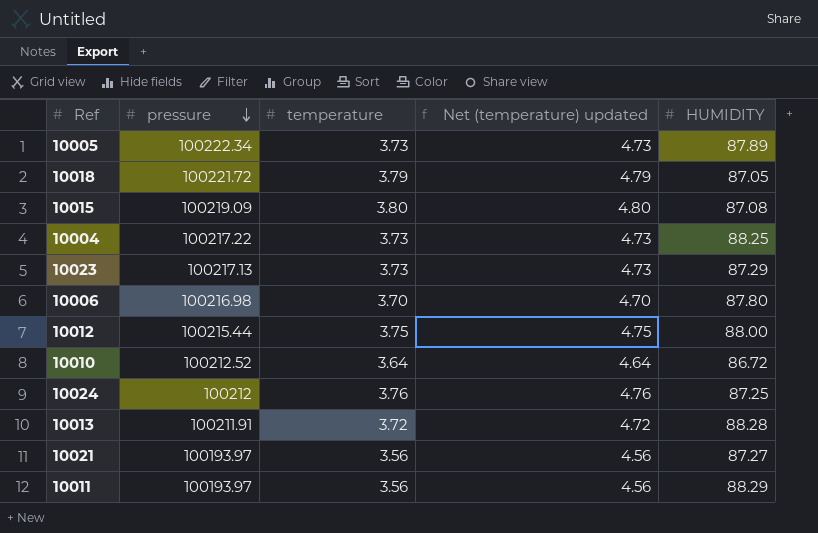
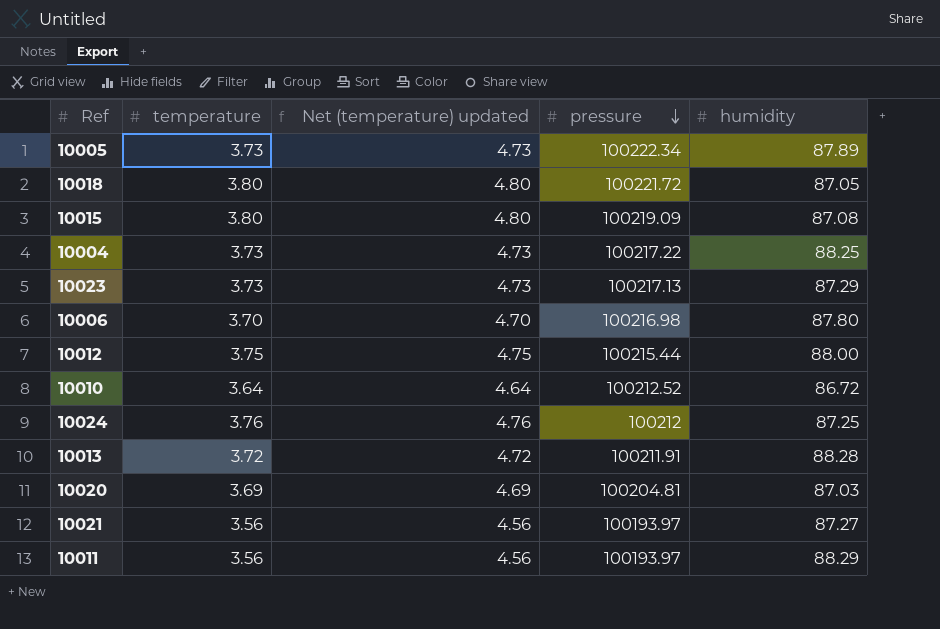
column pressure | position: 2 -> 4
column name: HUMIDITY -> humidity
10018 | temperature: 3.79 -> 3.80
10018 | Net (temperature) updated: 4.79 -> 4.80
row 10020: none -> 3.69 | 4.69 | 100204.81 | 87.03

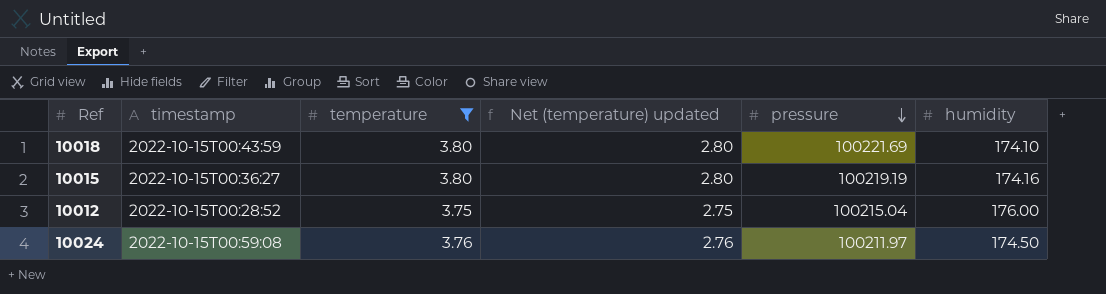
filter: none -> temperature >= 3.75
column timestamp | position: none -> 2
column Net (temperature) updated | formula: [temperature] + 1 -> [temperature] - 1
10018 | pressure: 100221.72 -> 100221.69
10018 | humidity: 87.05 -> 174.10
10015 | pressure: 100219.09 -> 100219.19
10015 | humidity: 87.08 -> 174.16
10012 | pressure: 100215.44 -> 100215.04
10012 | humidity: 88.00 -> 176.00
10024 | pressure: 100212 -> 100211.97
10024 | humidity: 87.25 -> 174.50

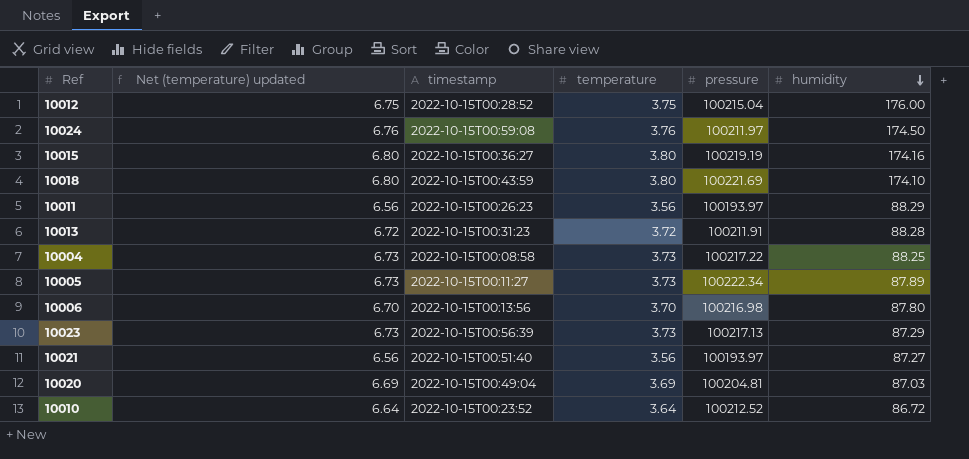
filter: temperature >= 3.75 -> none
row order: pressure descending -> humidity descending
column Net (temperature) updated | formula: [temperature] - 1 -> [temperature] + 3
column Net (temperature) updated | position: 4 -> 2

